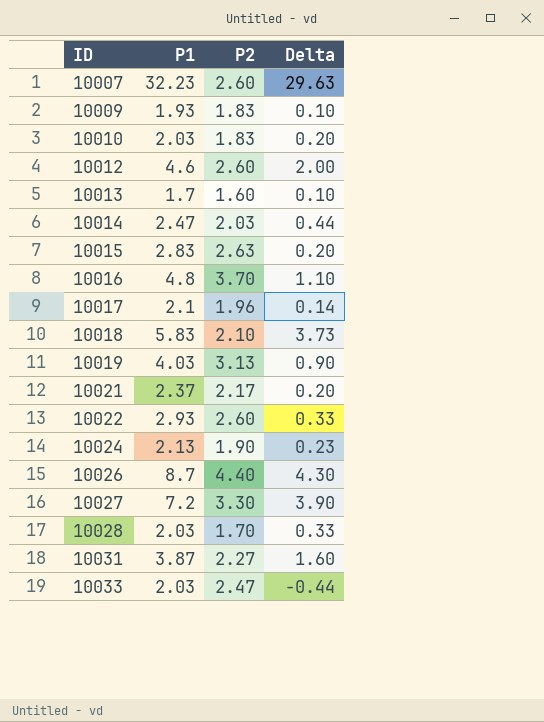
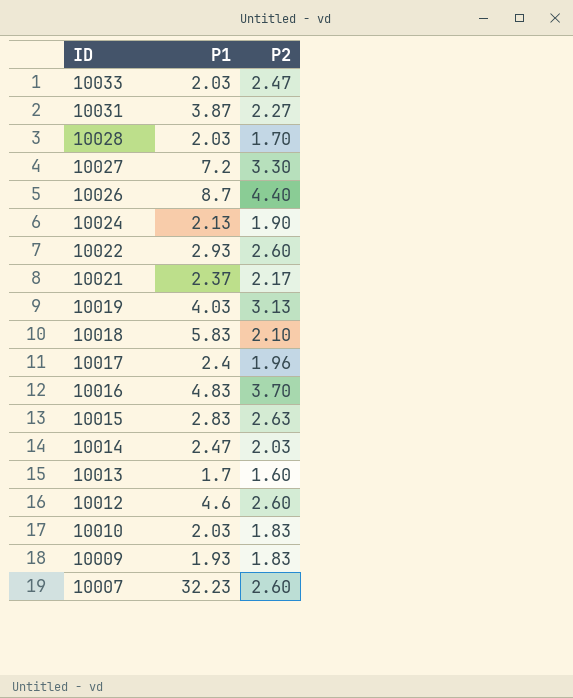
row order: ID ascending -> ID descending
column Delta | formula: [P1] - [P2] -> none
10017 | P1: 2.1 -> 2.4
10016 | P1: 4.8 -> 4.83

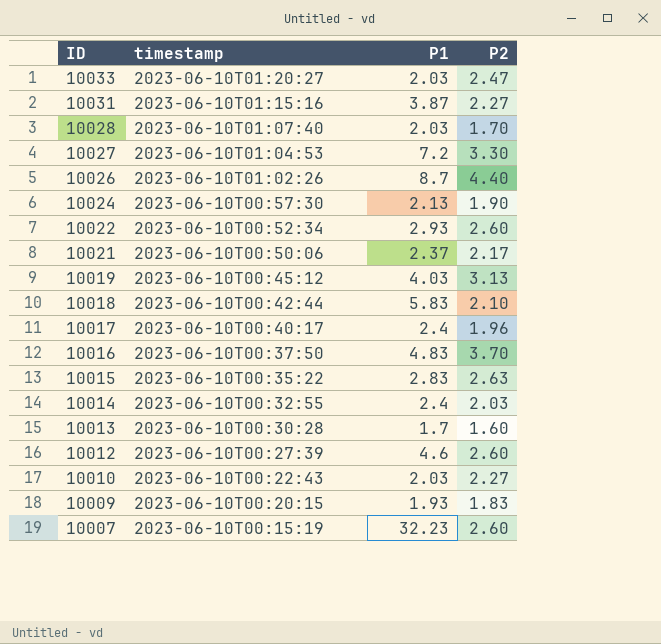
column timestamp | position: none -> 2
10014 | P1: 2.47 -> 2.4
10010 | P2: 1.83 -> 2.27

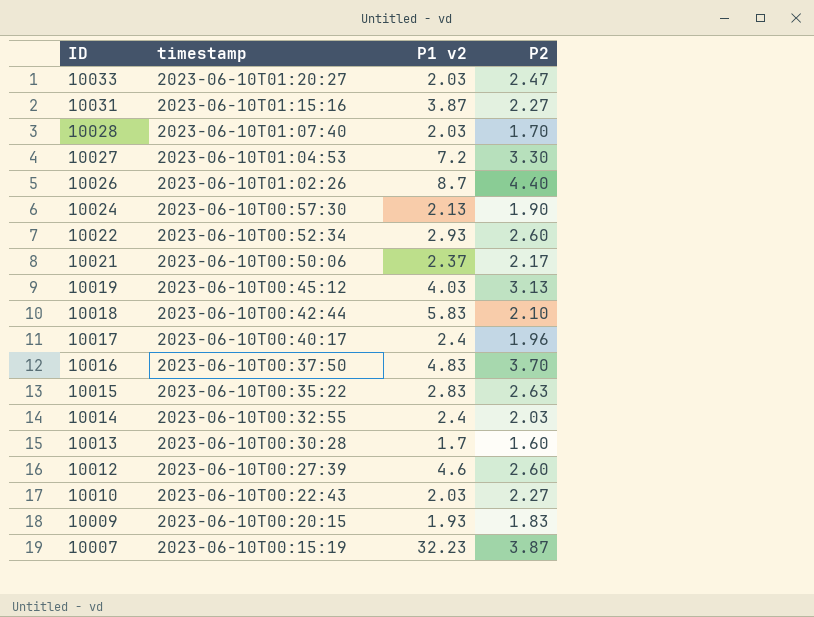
column name: P1 -> P1 v2
10007 | P2: 2.60 -> 3.87

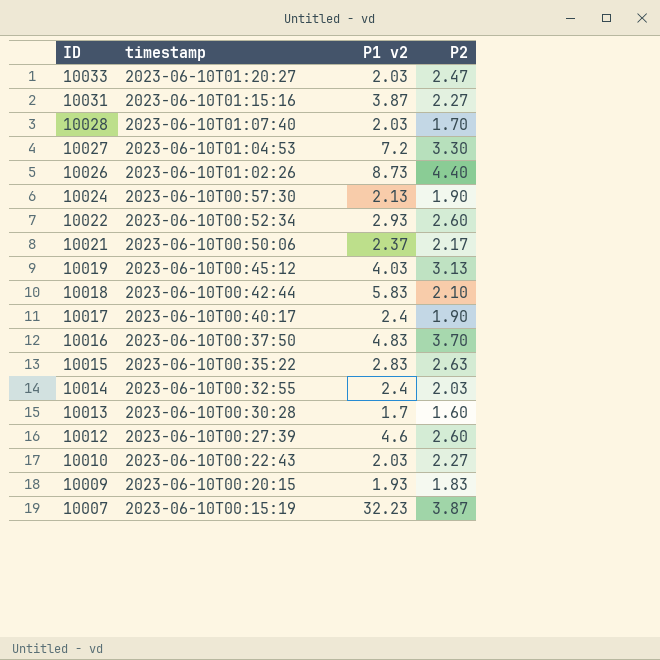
10026 | P1 v2: 8.7 -> 8.73
10017 | P2: 1.96 -> 1.90

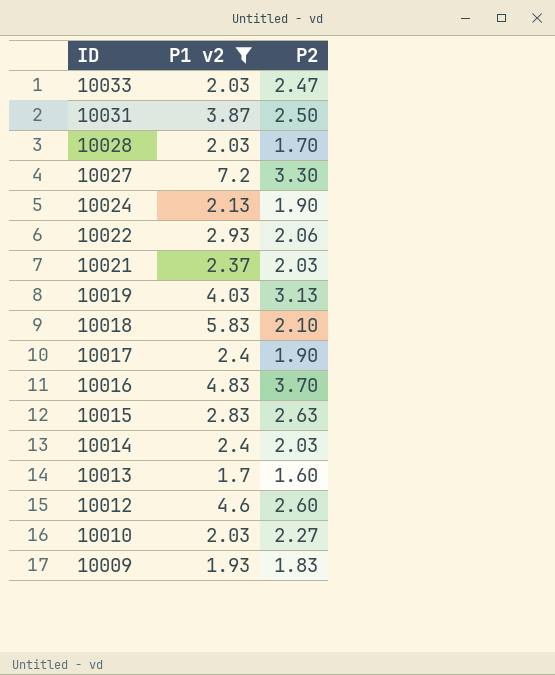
filter: none -> P1 v2 <= 7.2
column timestamp | position: 2 -> none
10031 | P2: 2.27 -> 2.50
10022 | P2: 2.60 -> 2.06
10021 | P2: 2.17 -> 2.03

